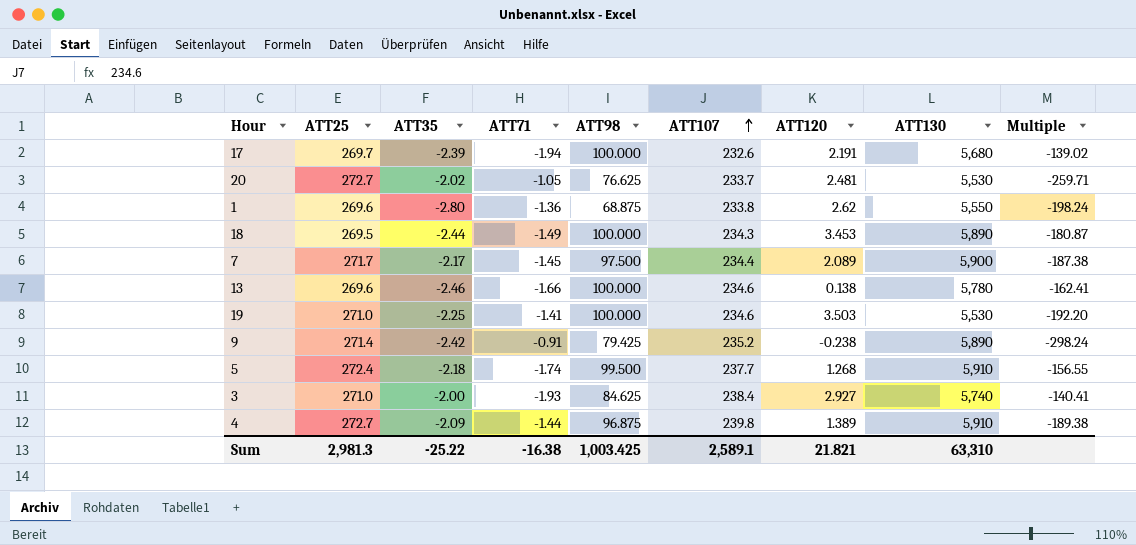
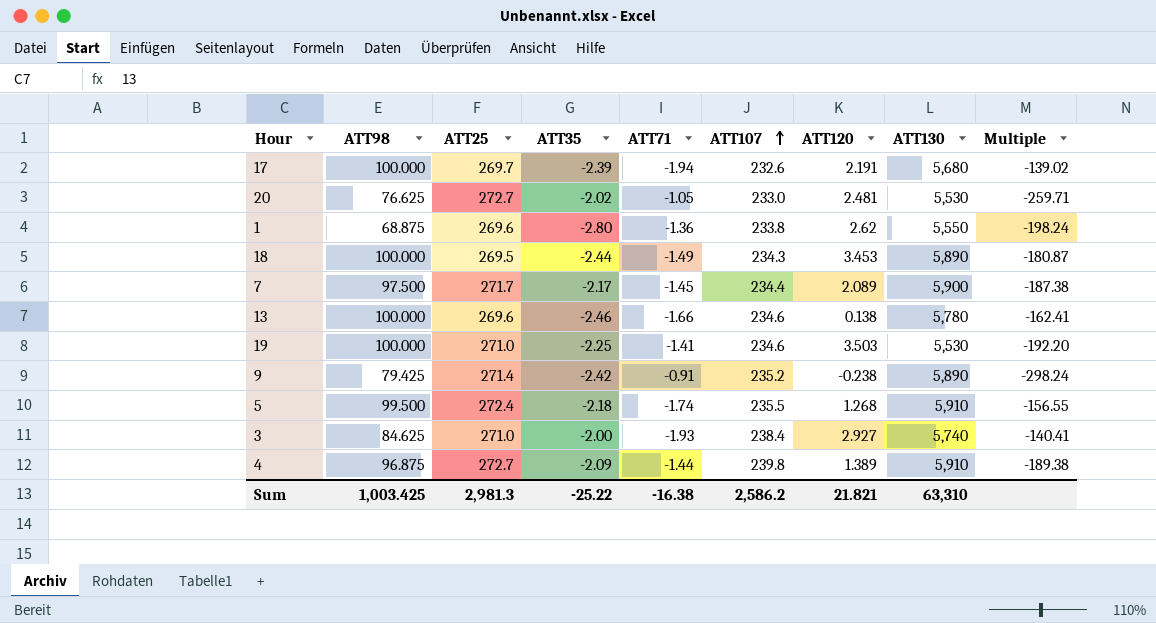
column ATT98 | position: 5 -> 2
20 | ATT107: 233.7 -> 233.0
5 | ATT107: 237.7 -> 235.5
Sum | ATT107: 2,589.1 -> 2,586.2

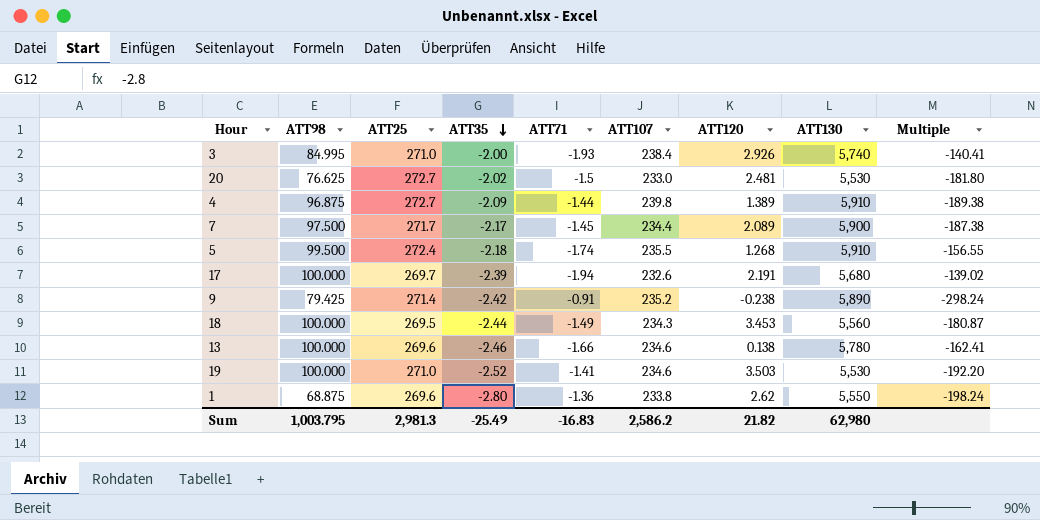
row order: ATT107 ascending -> ATT35 descending
3 | ATT98: 84.625 -> 84.995
3 | ATT120: 2.927 -> 2.926
20 | ATT71: -1.05 -> -1.5
20 | Multiple: -259.71 -> -181.80
18 | ATT130: 5,890 -> 5,560
19 | ATT35: -2.25 -> -2.52
Sum | ATT98: 1,003.425 -> 1,003.795
Sum | ATT35: -25.22 -> -25.49
Sum | ATT71: -16.38 -> -16.83
Sum | ATT120: 21.821 -> 21.82
Sum | ATT130: 63,310 -> 62,980

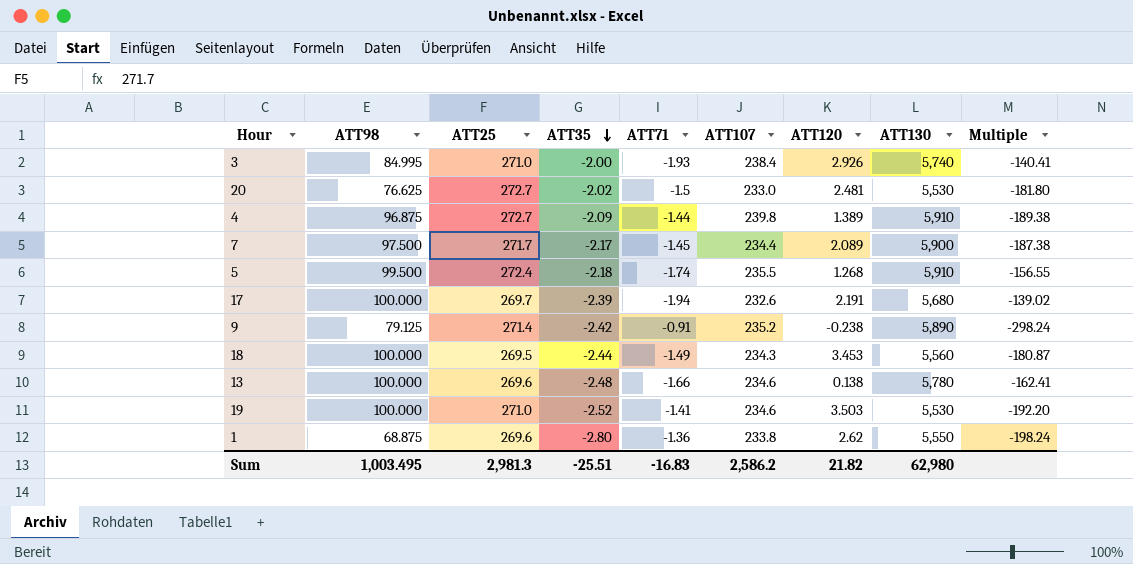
9 | ATT98: 79.425 -> 79.125
13 | ATT35: -2.46 -> -2.48
Sum | ATT98: 1,003.795 -> 1,003.495
Sum | ATT35: -25.49 -> -25.51

